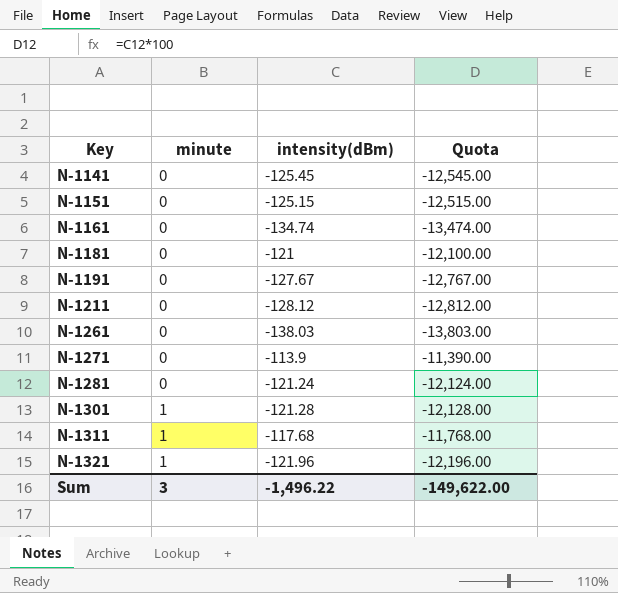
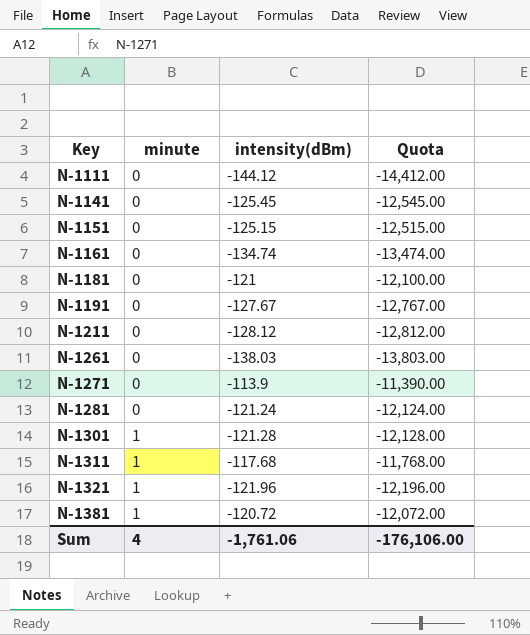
row N-1111: none -> 0 | -144.12 | -14,412.00
row N-1381: none -> 1 | -120.72 | -12,072.00
Sum | minute: 3 -> 4
Sum | intensity(dBm): -1,496.22 -> -1,761.06
Sum | Quota: -149,622.00 -> -176,106.00

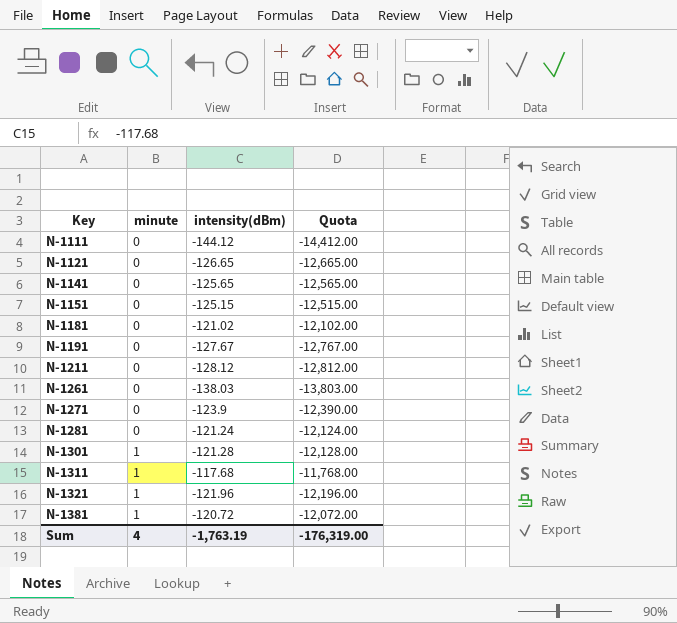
row N-1161: 0 | -134.74 | -13,474.00 -> none
row N-1121: none -> 0 | -126.65 | -12,665.00
N-1141 | intensity(dBm): -125.45 -> -125.65
N-1141 | Quota: -12,545.00 -> -12,565.00
N-1181 | intensity(dBm): -121 -> -121.02
N-1181 | Quota: -12,100.00 -> -12,102.00
N-1271 | intensity(dBm): -113.9 -> -123.9
N-1271 | Quota: -11,390.00 -> -12,390.00
Sum | intensity(dBm): -1,761.06 -> -1,763.19
Sum | Quota: -176,106.00 -> -176,319.00

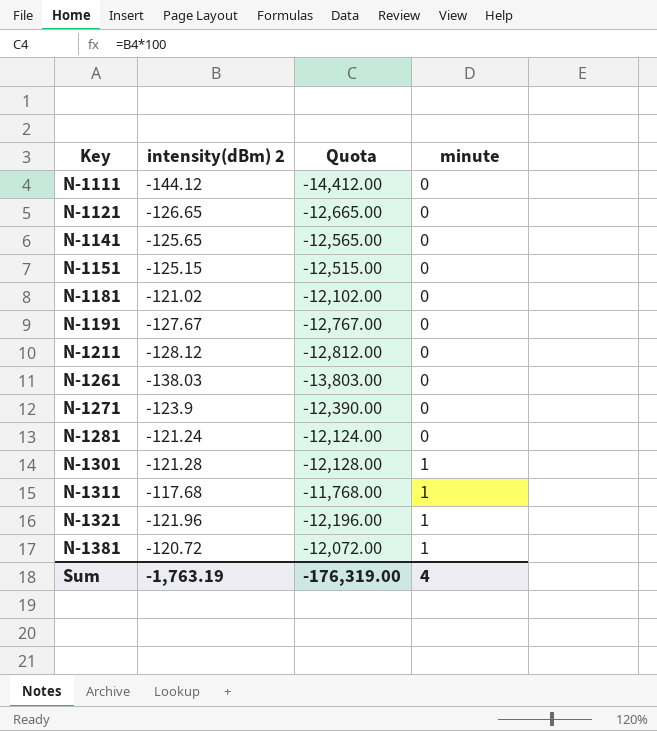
column name: intensity(dBm) -> intensity(dBm) 2
column minute | position: 2 -> 4

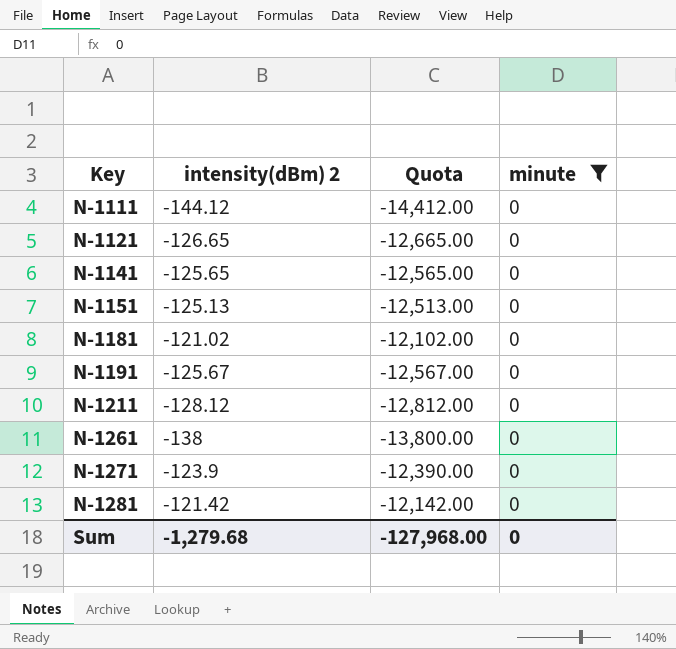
filter: none -> minute = 0
N-1151 | intensity(dBm) 2: -125.15 -> -125.13
N-1151 | Quota: -12,515.00 -> -12,513.00
N-1191 | intensity(dBm) 2: -127.67 -> -125.67
N-1191 | Quota: -12,767.00 -> -12,567.00
N-1261 | intensity(dBm) 2: -138.03 -> -138
N-1261 | Quota: -13,803.00 -> -13,800.00
N-1281 | intensity(dBm) 2: -121.24 -> -121.42
N-1281 | Quota: -12,124.00 -> -12,142.00
Sum | intensity(dBm) 2: -1,763.19 -> -1,279.68
Sum | Quota: -176,319.00 -> -127,968.00
Sum | minute: 4 -> 0

